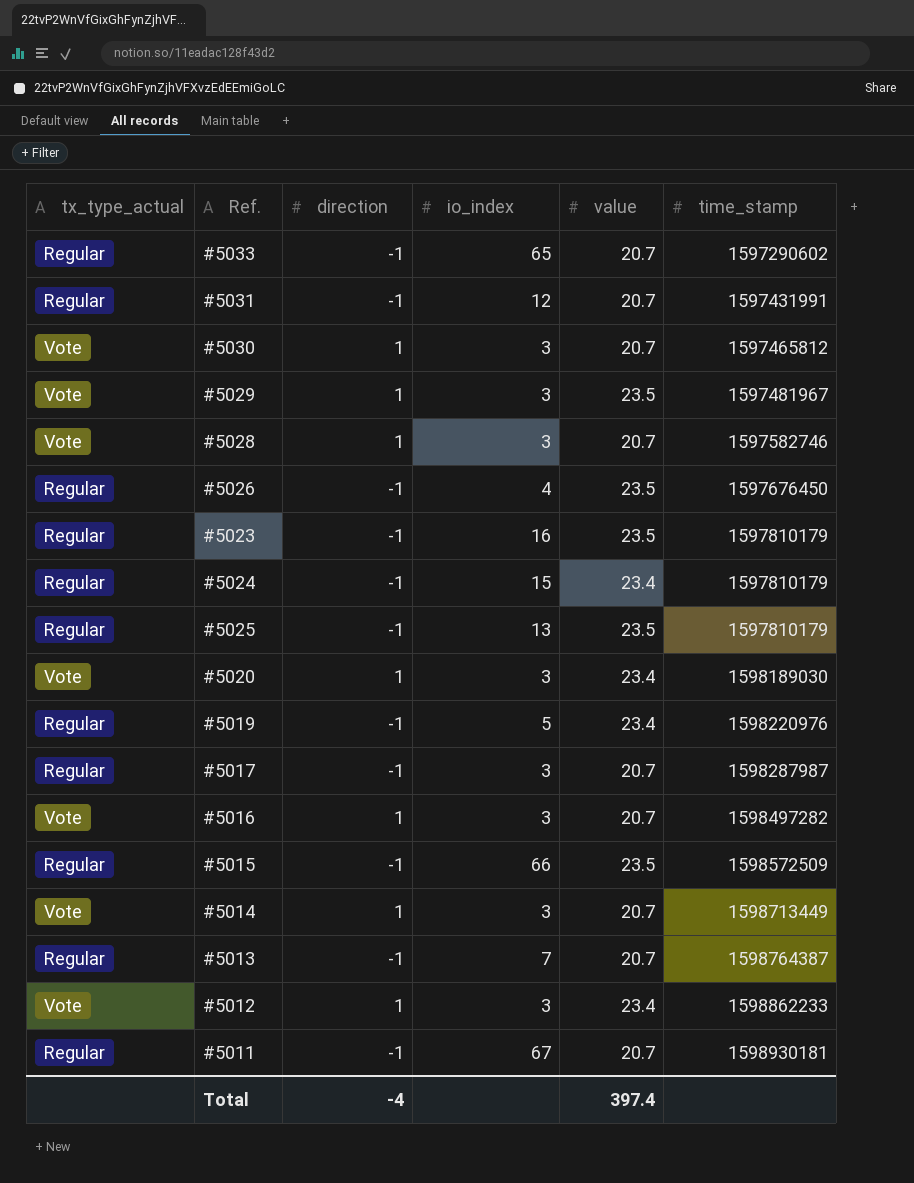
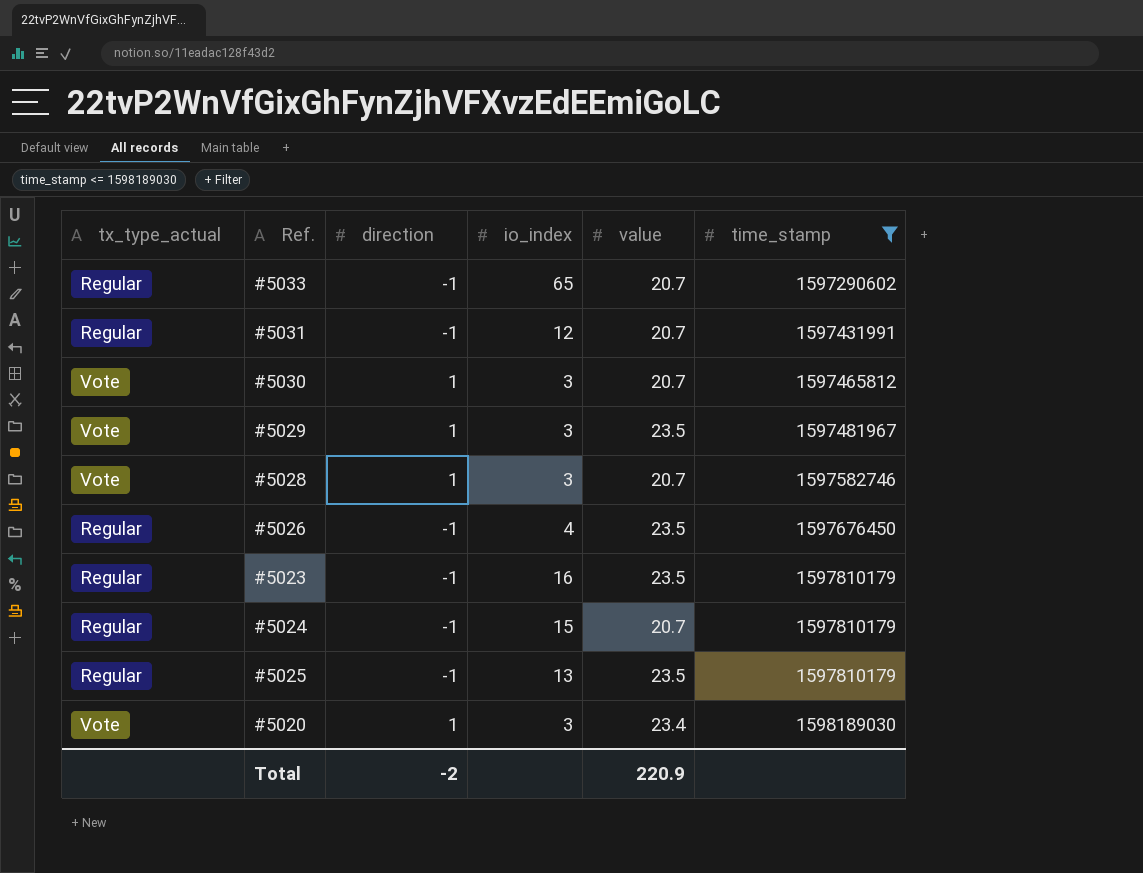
filter: none -> time_stamp <= 1598189030
#5024 | value: 23.4 -> 20.7
Total | direction: -4 -> -2
Total | value: 397.4 -> 220.9

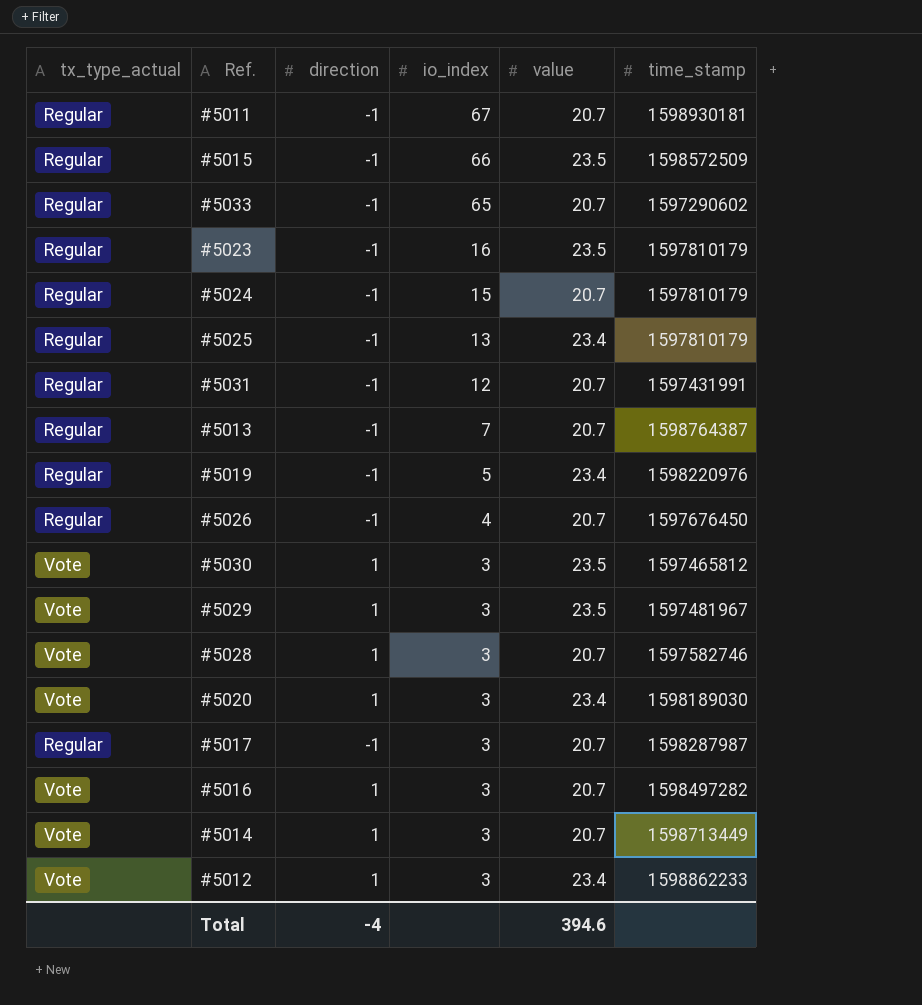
filter: time_stamp <= 1598189030 -> none
row order: time_stamp ascending -> io_index descending
#5025 | value: 23.5 -> 23.4
#5026 | value: 23.5 -> 20.7
#5030 | value: 20.7 -> 23.5
Total | direction: -2 -> -4
Total | value: 220.9 -> 394.6

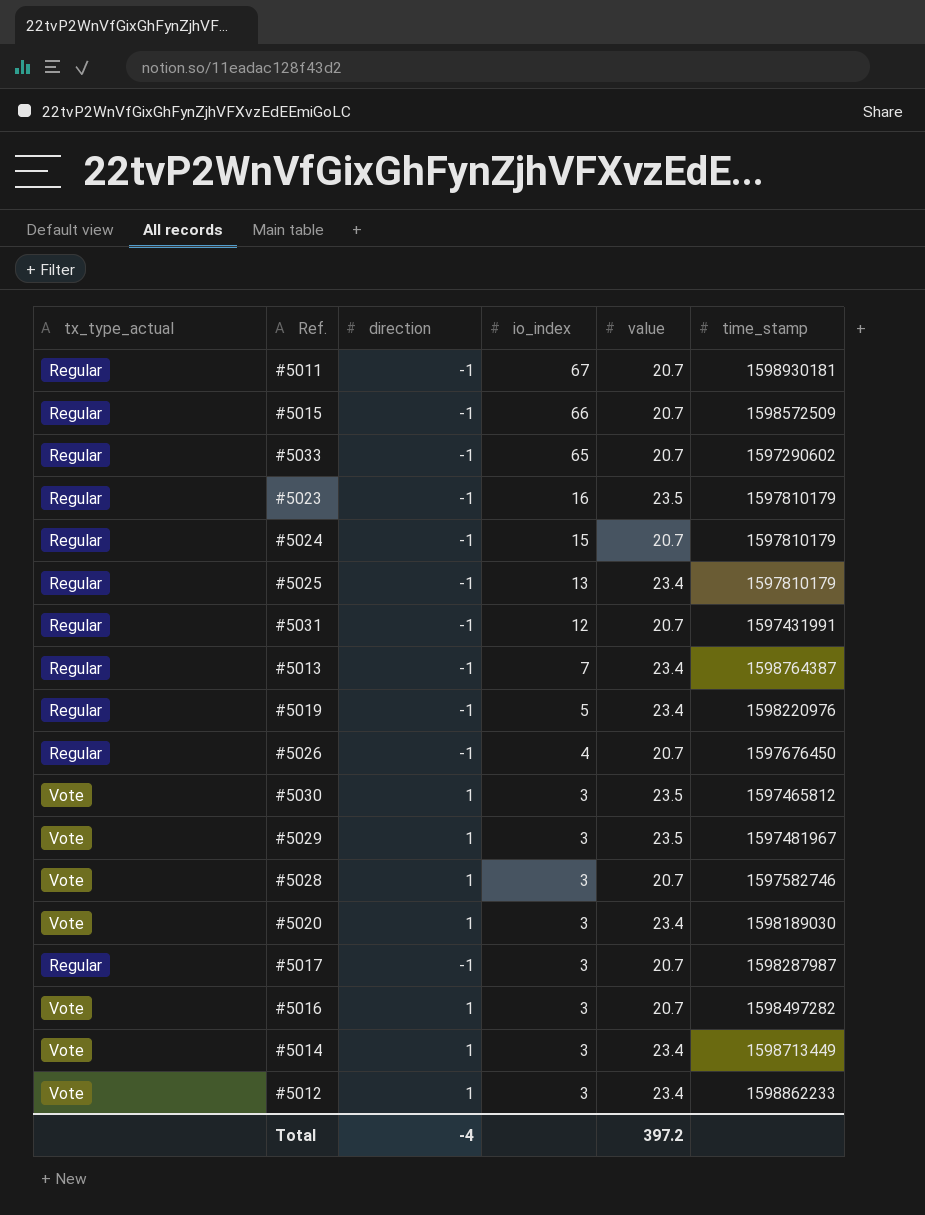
#5015 | value: 23.5 -> 20.7
#5013 | value: 20.7 -> 23.4
#5014 | value: 20.7 -> 23.4
Total | value: 394.6 -> 397.2

